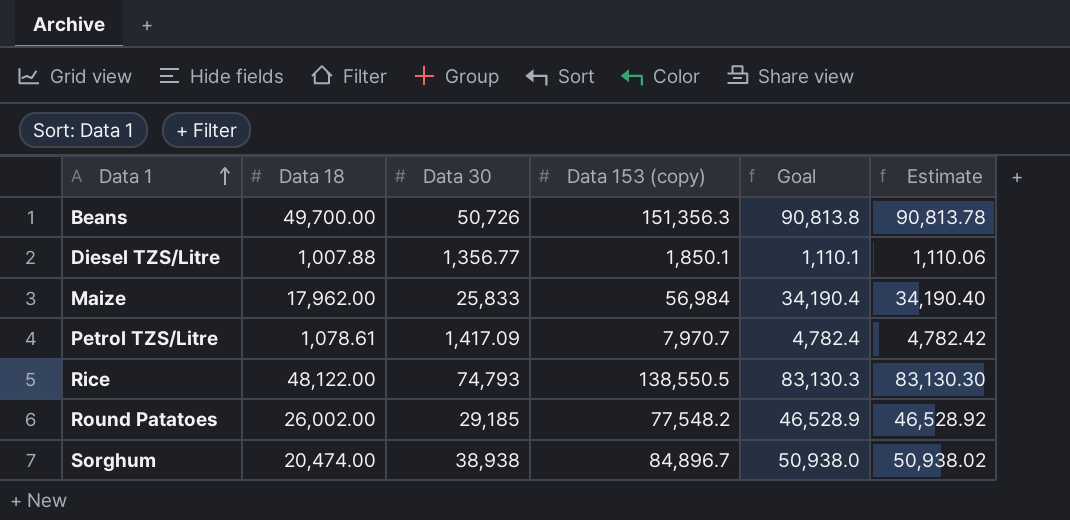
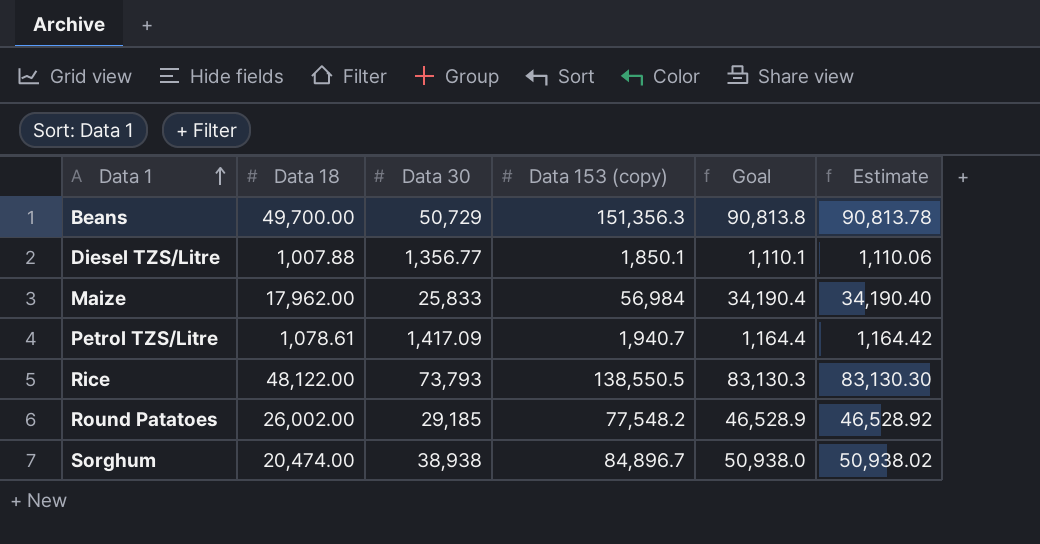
Beans | Data 30: 50,726 -> 50,729
Petrol TZS/Litre | Data 153 (copy): 7,970.7 -> 1,940.7
Petrol TZS/Litre | Goal: 4,782.4 -> 1,164.4
Petrol TZS/Litre | Estimate: 4,782.42 -> 1,164.42
Rice | Data 30: 74,793 -> 73,793

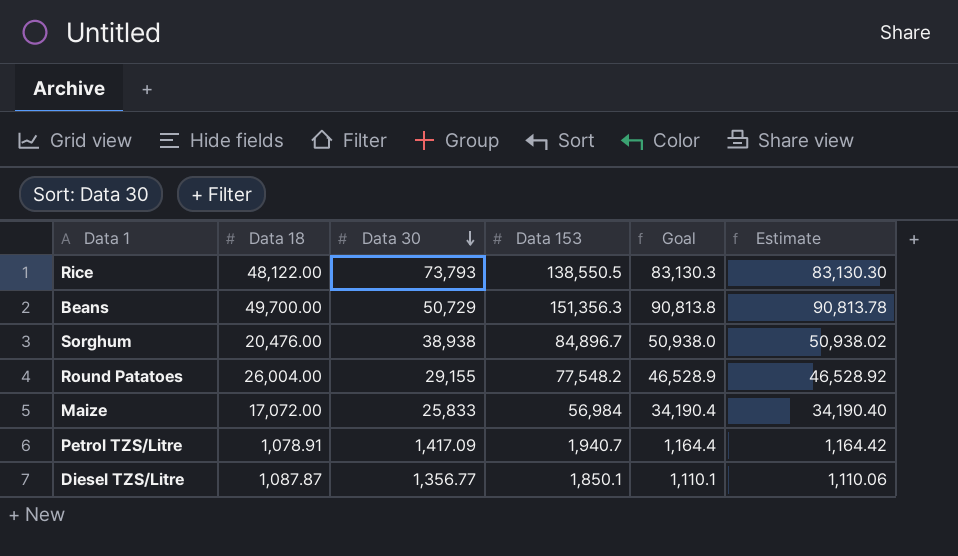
row order: Data 1 ascending -> Data 30 descending
column name: Data 153 (copy) -> Data 153
Sorghum | Data 18: 20,474.00 -> 20,476.00
Round Patatoes | Data 18: 26,002.00 -> 26,004.00
Round Patatoes | Data 30: 29,185 -> 29,155
Maize | Data 18: 17,962.00 -> 17,072.00
Petrol TZS/Litre | Data 18: 1,078.61 -> 1,078.91
Diesel TZS/Litre | Data 18: 1,007.88 -> 1,087.87

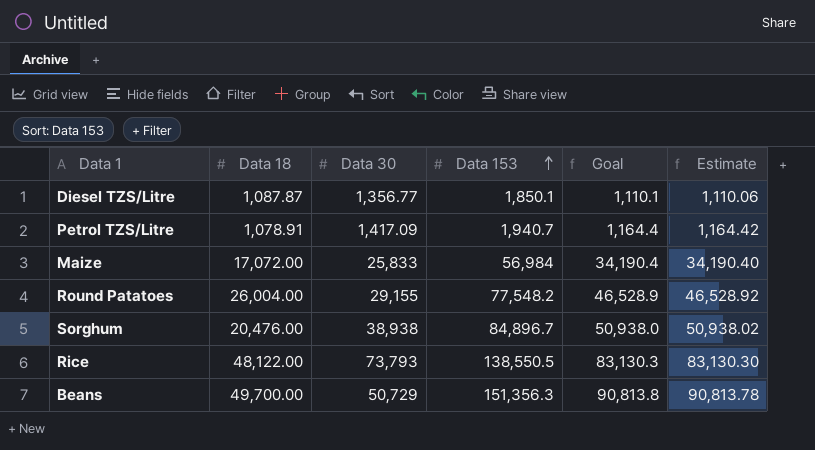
row order: Data 30 descending -> Data 153 ascending

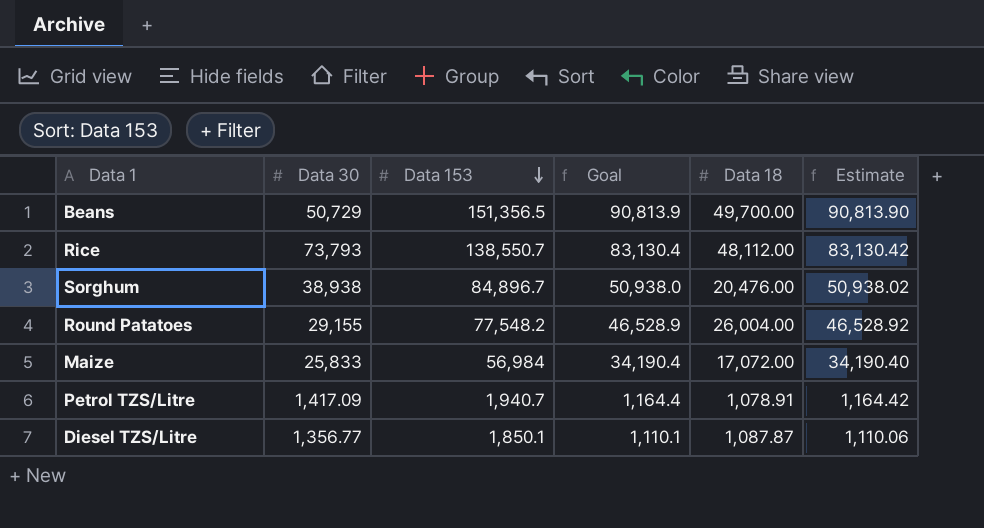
row order: Data 153 ascending -> Data 153 descending
column Data 18 | position: 2 -> 5
Beans | Data 153: 151,356.3 -> 151,356.5
Beans | Goal: 90,813.8 -> 90,813.9
Beans | Estimate: 90,813.78 -> 90,813.90
Rice | Data 153: 138,550.5 -> 138,550.7
Rice | Goal: 83,130.3 -> 83,130.4
Rice | Data 18: 48,122.00 -> 48,112.00
Rice | Estimate: 83,130.30 -> 83,130.42

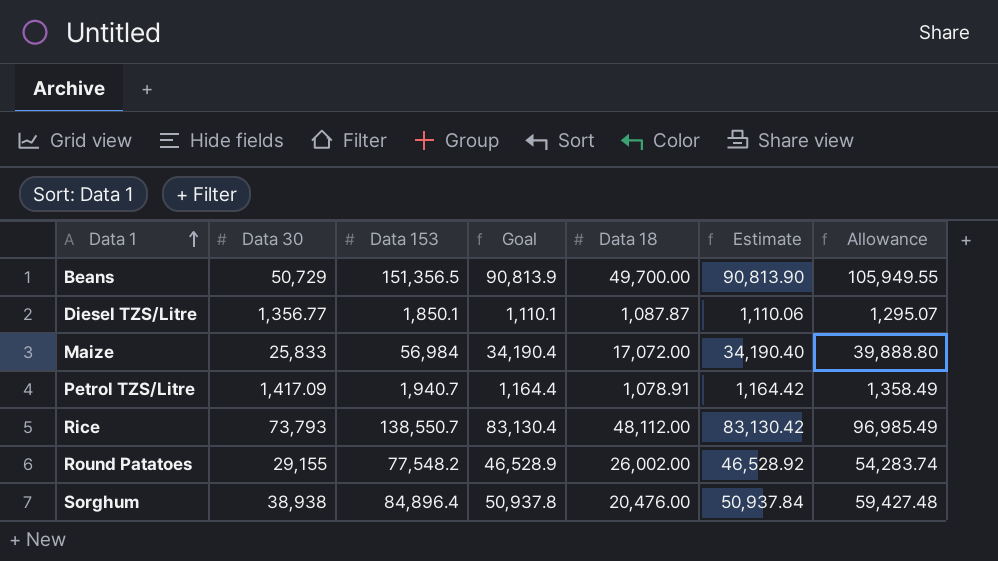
row order: Data 153 descending -> Data 1 ascending
column Allowance | formula: none -> [Data 153] * 0.7
Round Patatoes | Data 18: 26,004.00 -> 26,002.00
Sorghum | Data 153: 84,896.7 -> 84,896.4
Sorghum | Goal: 50,938.0 -> 50,937.8
Sorghum | Estimate: 50,938.02 -> 50,937.84

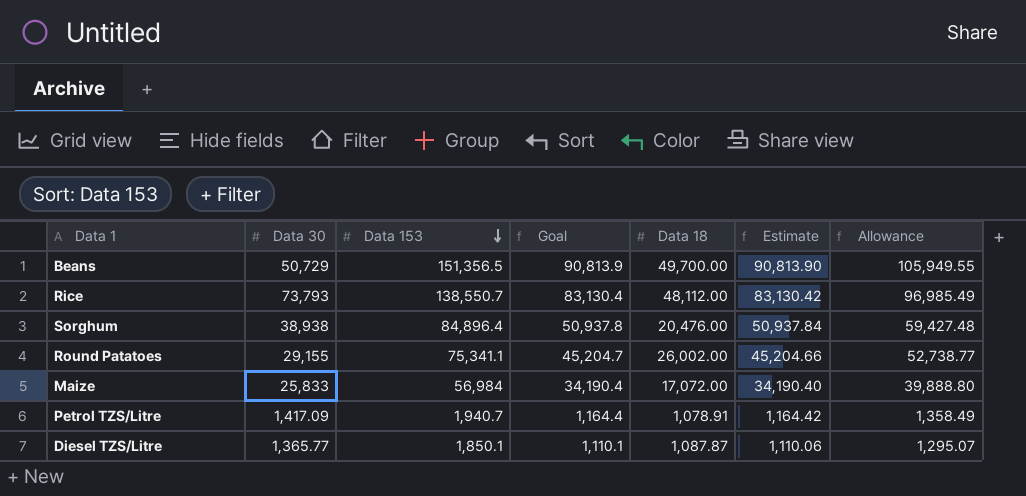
row order: Data 1 ascending -> Data 153 descending
Round Patatoes | Data 153: 77,548.2 -> 75,341.1
Round Patatoes | Goal: 46,528.9 -> 45,204.7
Round Patatoes | Estimate: 46,528.92 -> 45,204.66
Round Patatoes | Allowance: 54,283.74 -> 52,738.77
Diesel TZS/Litre | Data 30: 1,356.77 -> 1,365.77

